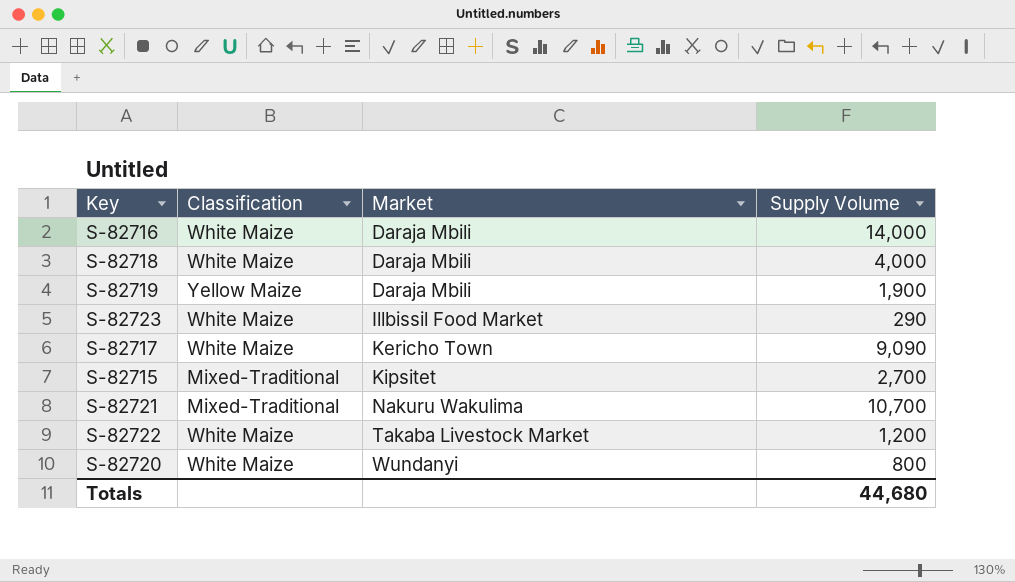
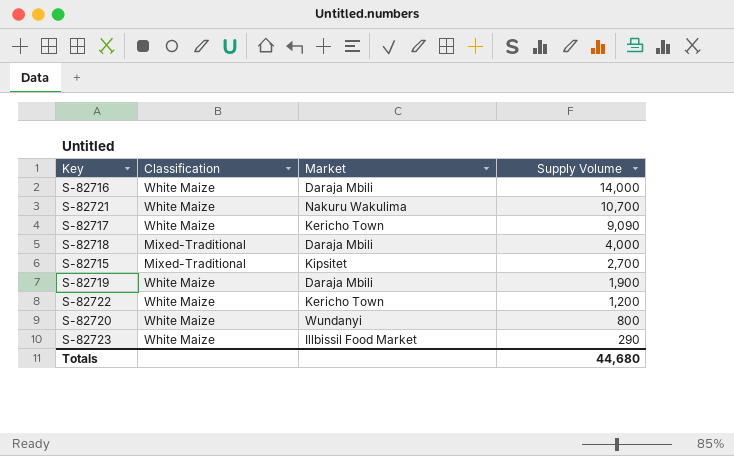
row order: Market ascending -> Supply Volume descending
S-82721 | Classification: Mixed-Traditional -> White Maize
S-82718 | Classification: White Maize -> Mixed-Traditional
S-82719 | Classification: Yellow Maize -> White Maize
S-82722 | Market: Takaba Livestock Market -> Kericho Town

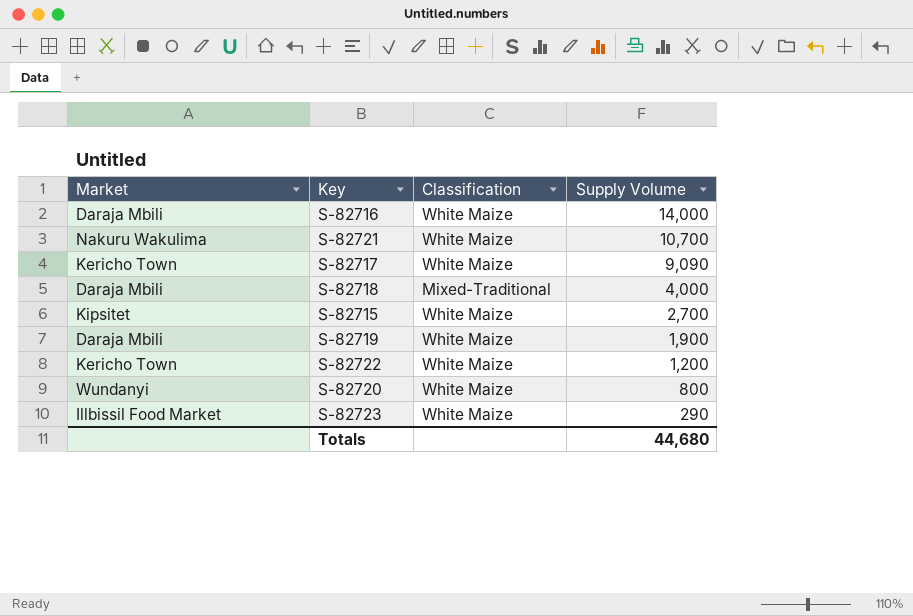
column Market | position: 3 -> 1
S-82715 | Classification: Mixed-Traditional -> White Maize

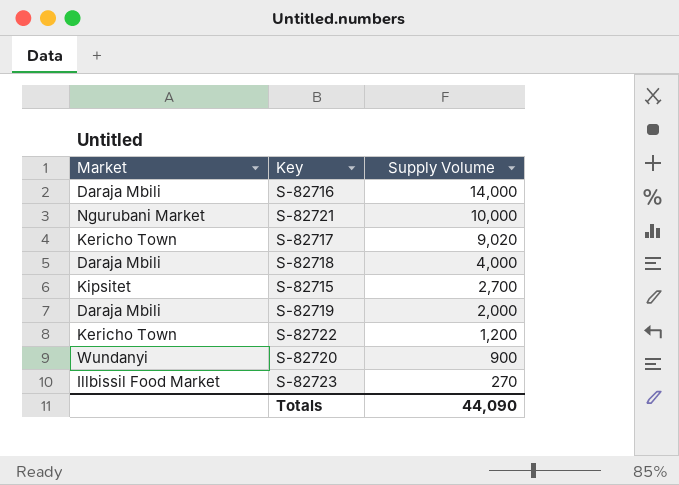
column Classification | position: 3 -> none
S-82721 | Market: Nakuru Wakulima -> Ngurubani Market
S-82721 | Supply Volume: 10,700 -> 10,000
S-82717 | Supply Volume: 9,090 -> 9,020
S-82719 | Supply Volume: 1,900 -> 2,000
S-82720 | Supply Volume: 800 -> 900
S-82723 | Supply Volume: 290 -> 270
Totals | Supply Volume: 44,680 -> 44,090

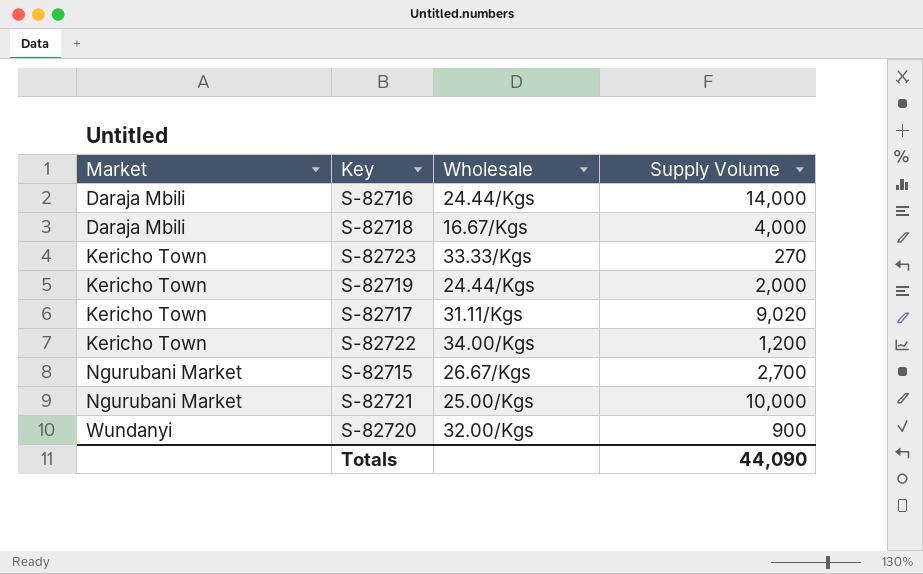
row order: Supply Volume descending -> Market ascending
column Wholesale | position: none -> 3
S-82723 | Market: Illbissil Food Market -> Kericho Town
S-82719 | Market: Daraja Mbili -> Kericho Town
S-82715 | Market: Kipsitet -> Ngurubani Market

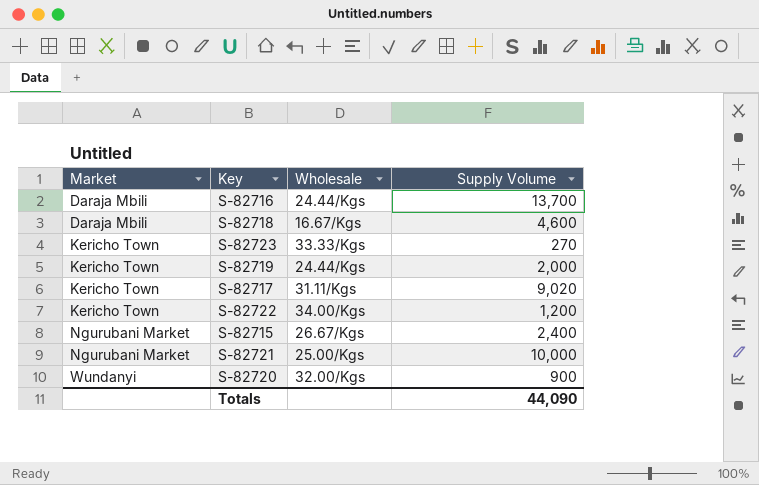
S-82716 | Supply Volume: 14,000 -> 13,700
S-82718 | Supply Volume: 4,000 -> 4,600
S-82715 | Supply Volume: 2,700 -> 2,400

